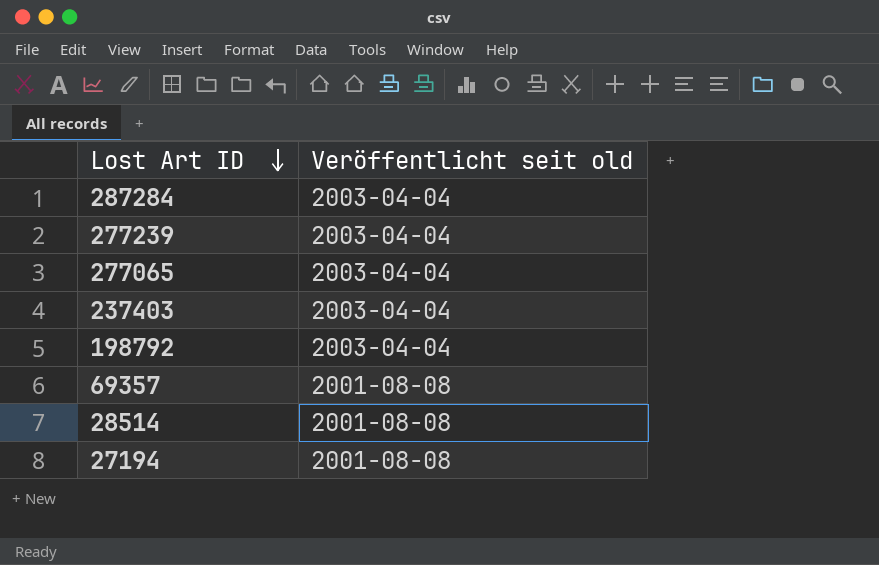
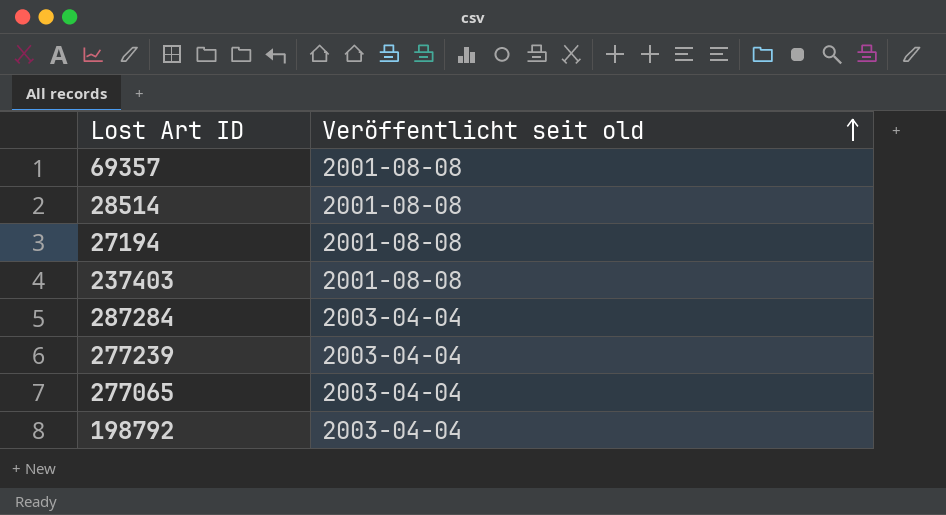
row order: Lost Art ID descending -> Veröffentlicht seit old ascending
237403 | Veröffentlicht seit old: 2003-04-04 -> 2001-08-08

